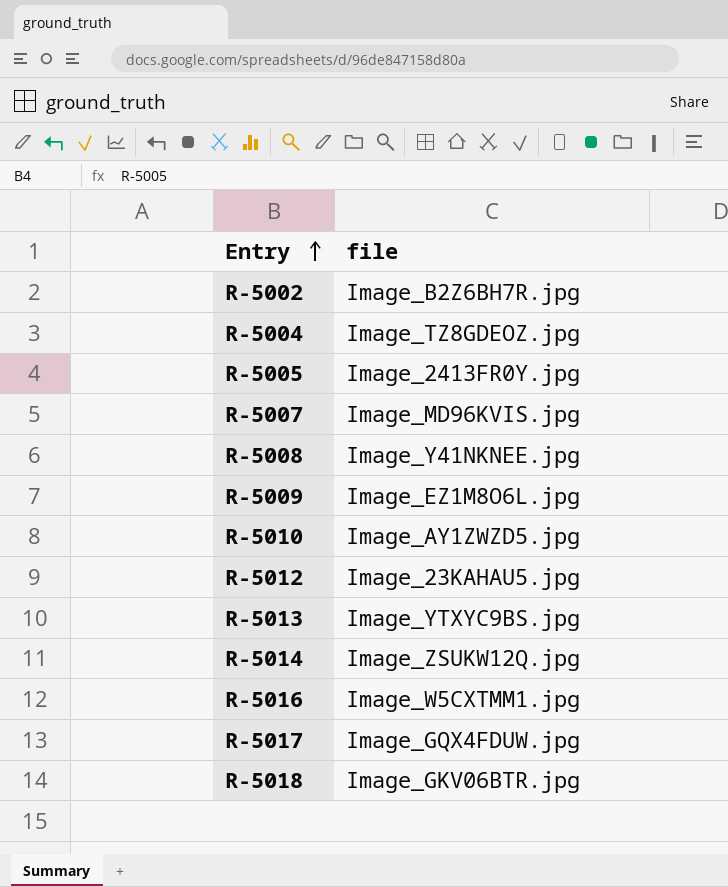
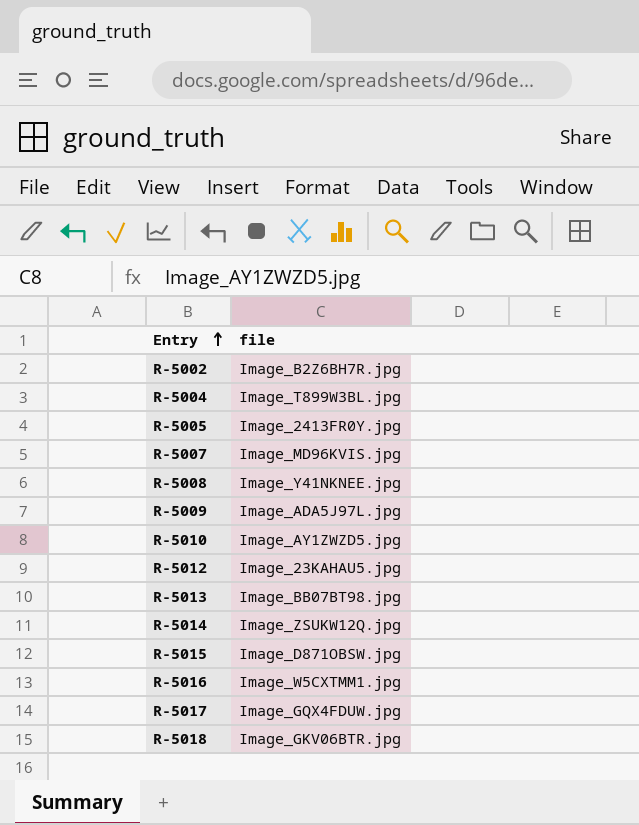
R-5004 | file: Image_TZ8GDEOZ.jpg -> Image_T899W3BL.jpg
R-5009 | file: Image_EZ1M8O6L.jpg -> Image_ADA5J97L.jpg
R-5013 | file: Image_YTXYC9BS.jpg -> Image_BB07BT98.jpg
row R-5015: none -> Image_D871OBSW.jpg

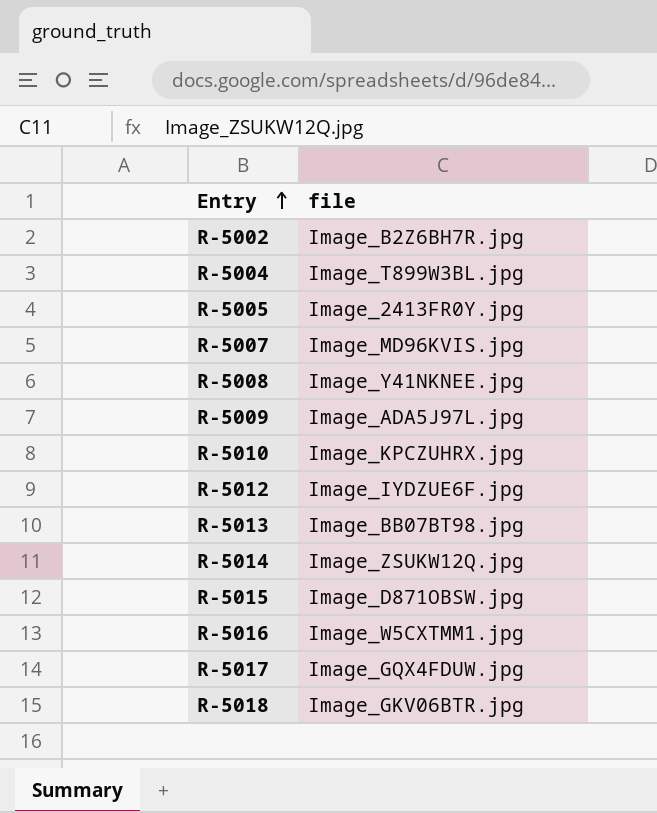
R-5010 | file: Image_AY1ZWZD5.jpg -> Image_KPCZUHRX.jpg
R-5012 | file: Image_23KAHAU5.jpg -> Image_IYDZUE6F.jpg

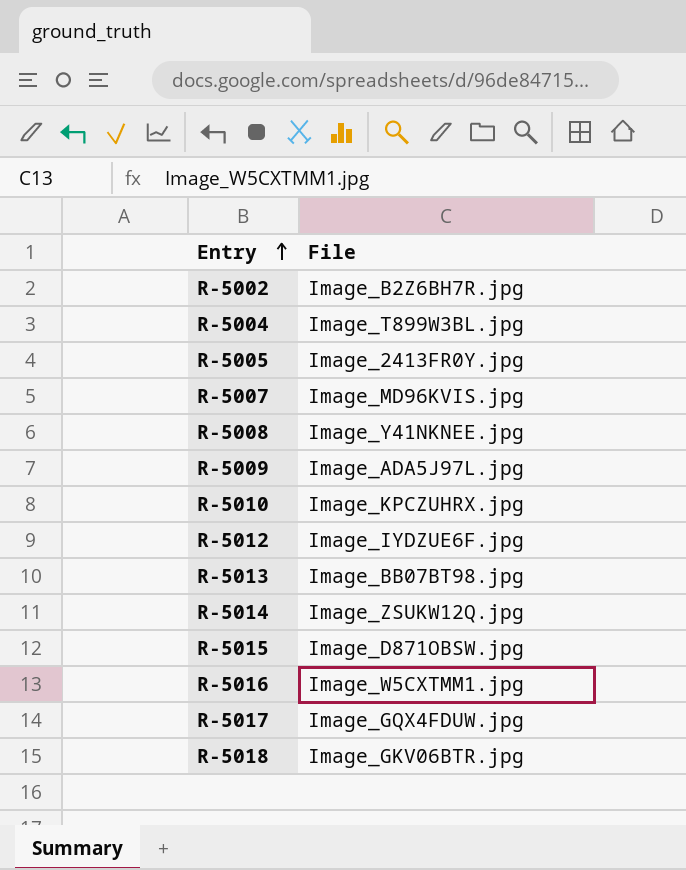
column name: file -> File

